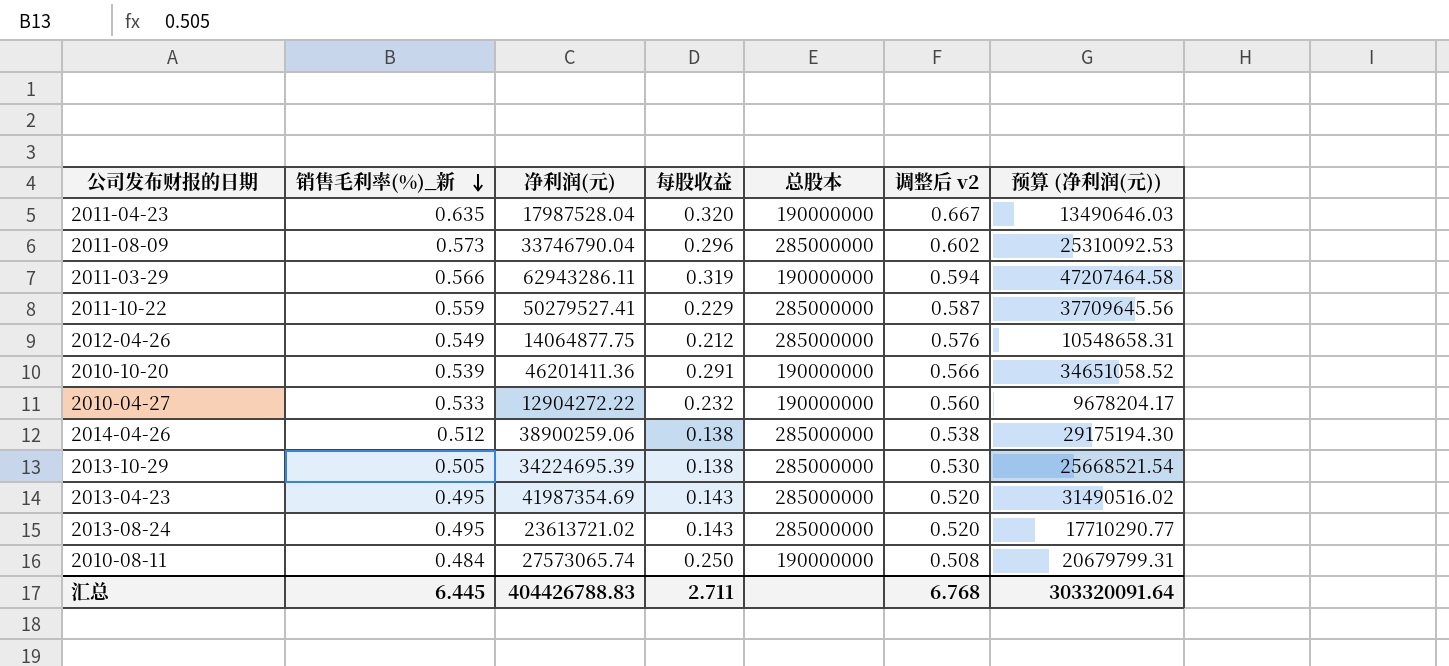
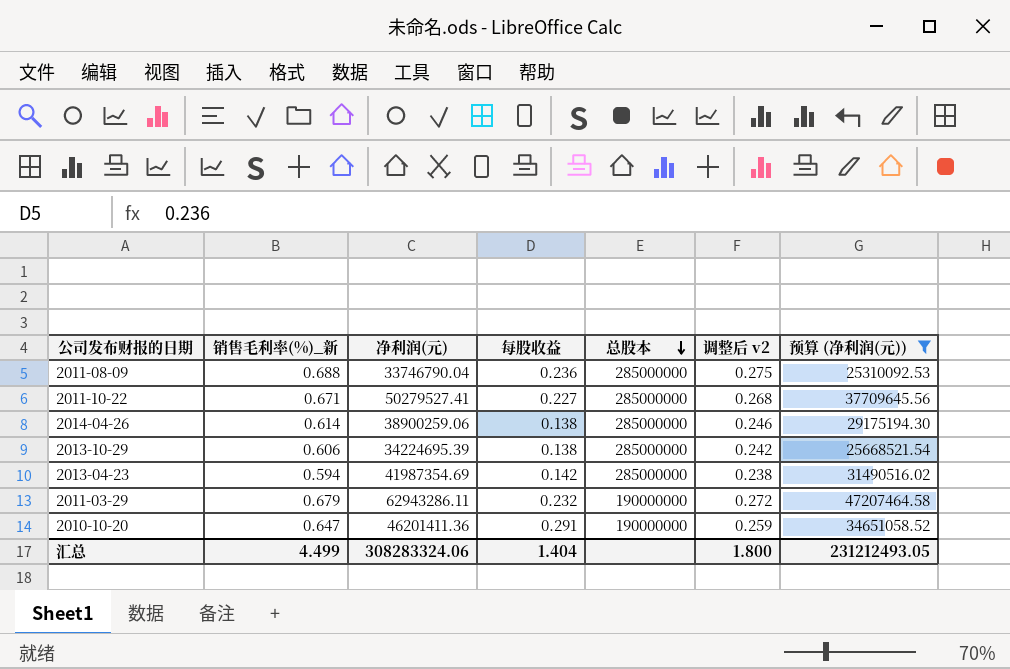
filter: none -> 预算 (净利润(元)) >= 25310092.53
row order: 销售毛利率(%)_新 descending -> 总股本 descending
column 调整后 v2 | formula: [销售毛利率(%)_新] * 1.05 -> [销售毛利率(%)_新] * 0.4
2011-08-09 | 销售毛利率(%)_新: 0.573 -> 0.688
2011-08-09 | 每股收益: 0.296 -> 0.236
2011-10-22 | 销售毛利率(%)_新: 0.559 -> 0.671
2011-10-22 | 每股收益: 0.229 -> 0.227
2014-04-26 | 销售毛利率(%)_新: 0.512 -> 0.614
2013-10-29 | 销售毛利率(%)_新: 0.505 -> 0.606
2013-04-23 | 销售毛利率(%)_新: 0.495 -> 0.594
2013-04-23 | 每股收益: 0.143 -> 0.142
2011-03-29 | 销售毛利率(%)_新: 0.566 -> 0.679
2011-03-29 | 每股收益: 0.319 -> 0.232
2010-10-20 | 销售毛利率(%)_新: 0.539 -> 0.647
汇总 | 销售毛利率(%)_新: 6.445 -> 4.499
汇总 | 净利润(元): 404426788.83 -> 308283324.06
汇总 | 每股收益: 2.711 -> 1.404
汇总 | 调整后 v2: 6.768 -> 1.800
汇总 | 预算 (净利润(元)): 303320091.64 -> 231212493.05

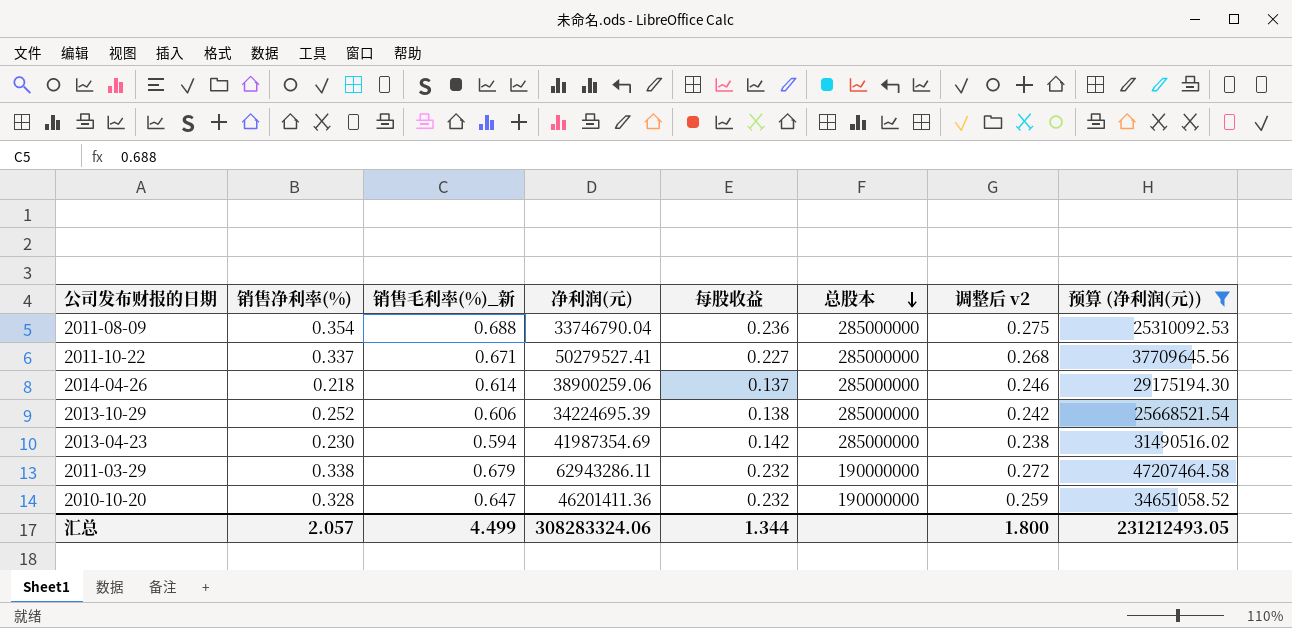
column 销售净利率(%) | position: none -> 2
2014-04-26 | 每股收益: 0.138 -> 0.137
2010-10-20 | 每股收益: 0.291 -> 0.232
汇总 | 每股收益: 1.404 -> 1.344

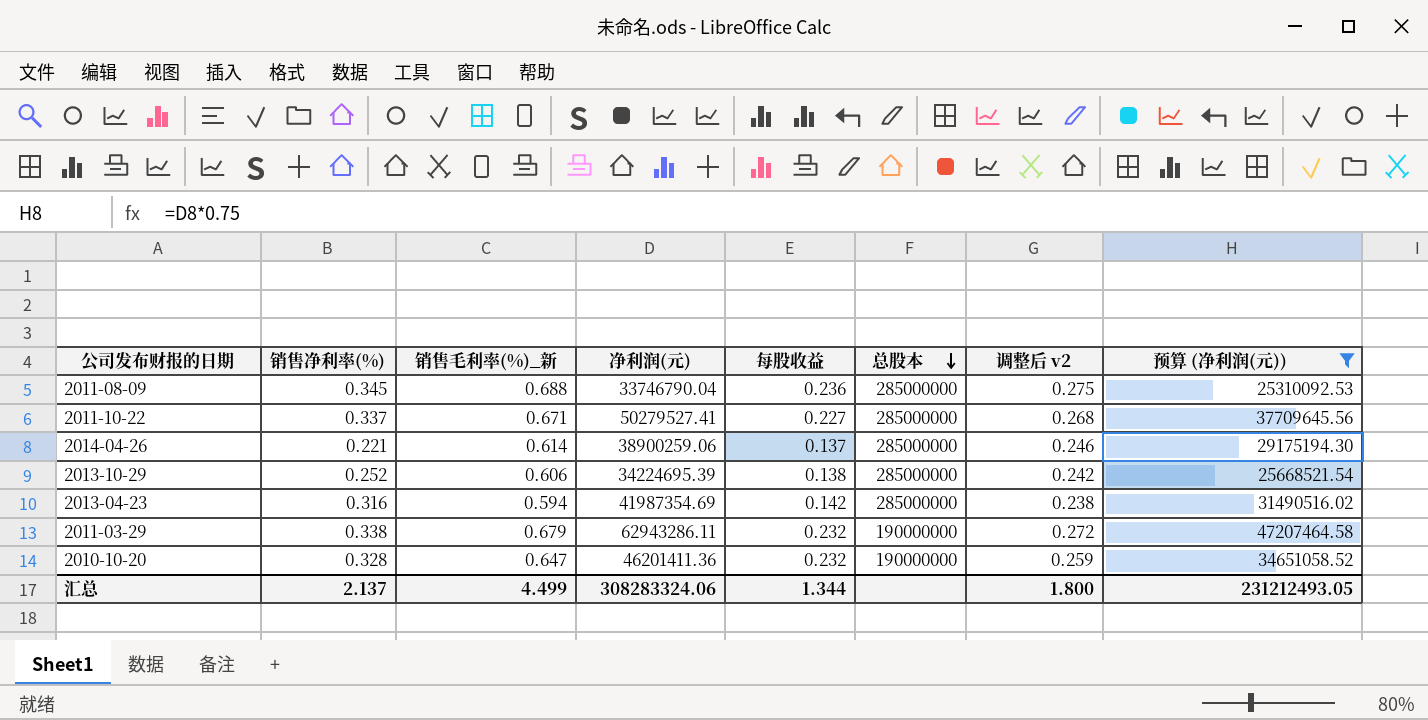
2011-08-09 | 销售净利率(%): 0.354 -> 0.345
2014-04-26 | 销售净利率(%): 0.218 -> 0.221
2013-04-23 | 销售净利率(%): 0.230 -> 0.316
汇总 | 销售净利率(%): 2.057 -> 2.137

